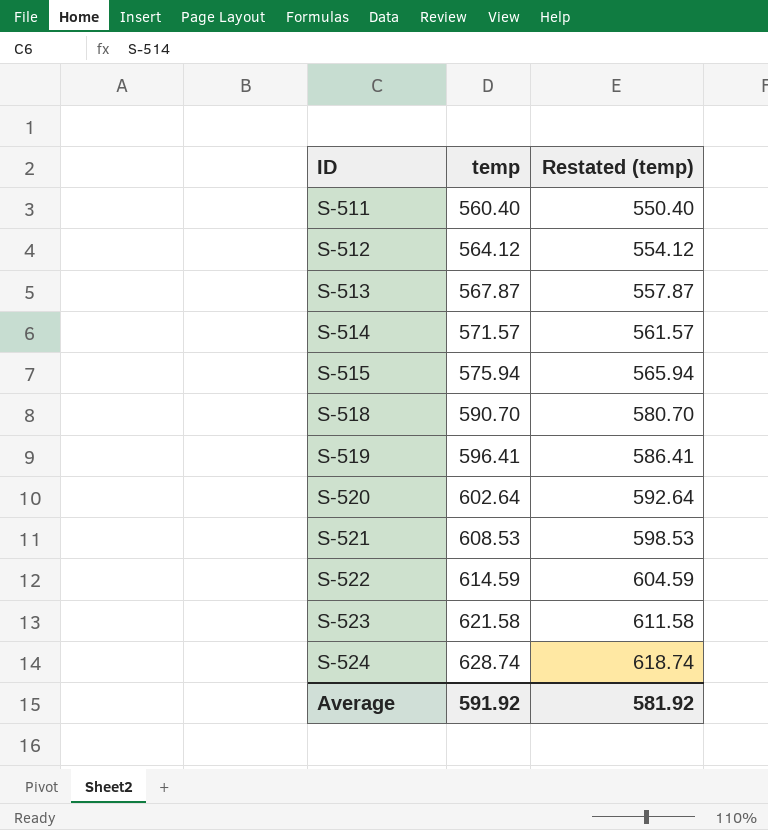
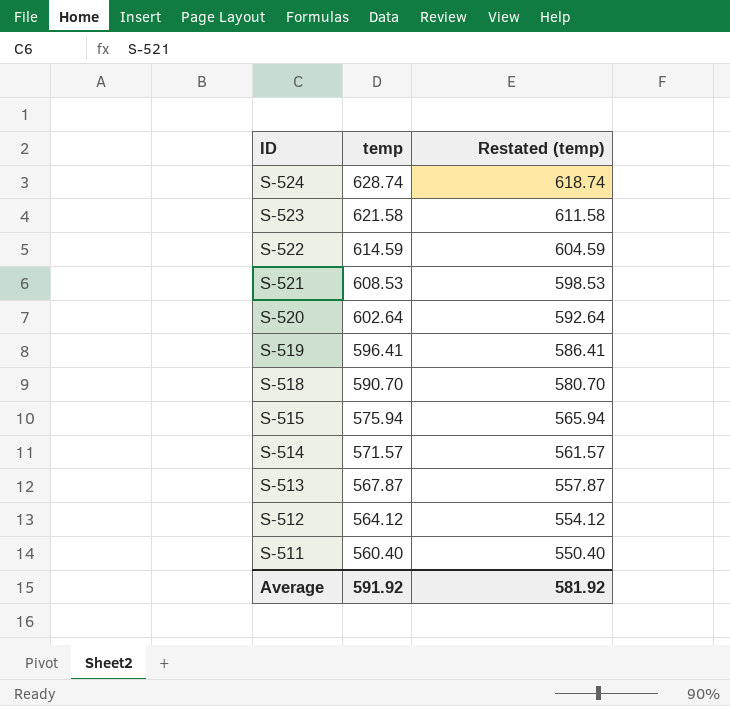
row order: ID ascending -> ID descending

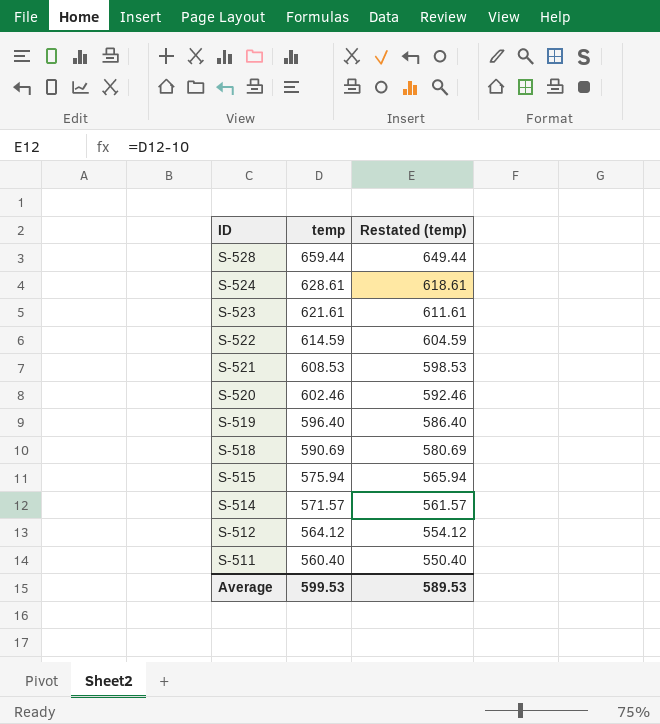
row S-513: 567.87 | 557.87 -> none
row S-528: none -> 659.44 | 649.44
S-524 | temp: 628.74 -> 628.61
S-524 | Restated (temp): 618.74 -> 618.61
S-523 | temp: 621.58 -> 621.61
S-523 | Restated (temp): 611.58 -> 611.61
S-520 | temp: 602.64 -> 602.46
S-520 | Restated (temp): 592.64 -> 592.46
S-519 | temp: 596.41 -> 596.40
S-519 | Restated (temp): 586.41 -> 586.40
S-518 | temp: 590.70 -> 590.69
S-518 | Restated (temp): 580.70 -> 580.69
Average | temp: 591.92 -> 599.53
Average | Restated (temp): 581.92 -> 589.53

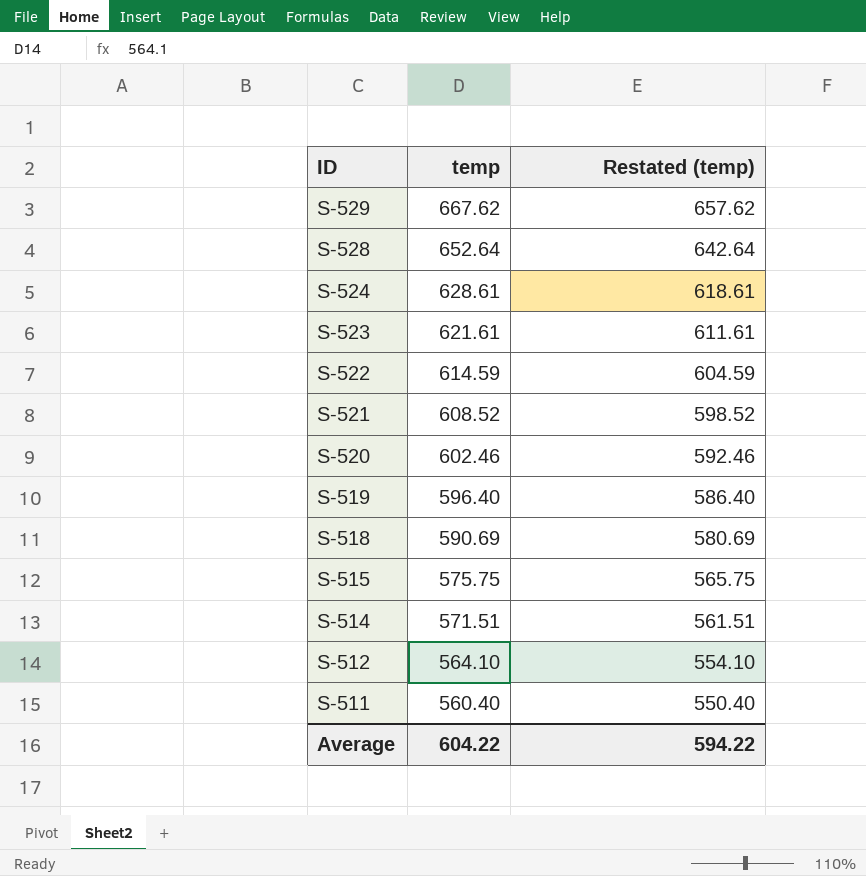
row S-529: none -> 667.62 | 657.62
S-528 | temp: 659.44 -> 652.64
S-528 | Restated (temp): 649.44 -> 642.64
S-521 | temp: 608.53 -> 608.52
S-521 | Restated (temp): 598.53 -> 598.52
S-515 | temp: 575.94 -> 575.75
S-515 | Restated (temp): 565.94 -> 565.75
S-514 | temp: 571.57 -> 571.51
S-514 | Restated (temp): 561.57 -> 561.51
S-512 | temp: 564.12 -> 564.10
S-512 | Restated (temp): 554.12 -> 554.10
Average | temp: 599.53 -> 604.22
Average | Restated (temp): 589.53 -> 594.22

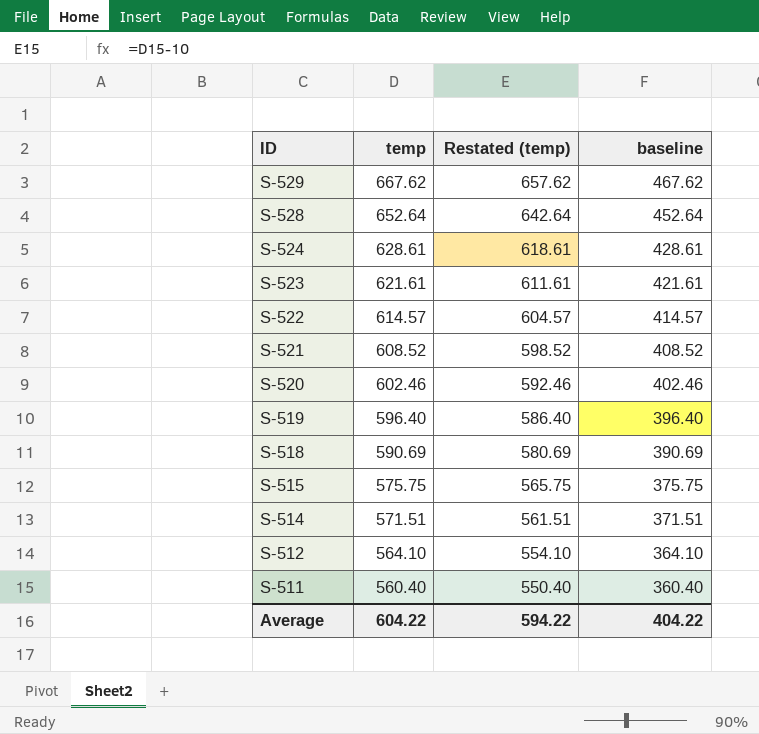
column baseline | formula: none -> [temp] - 200
S-522 | temp: 614.59 -> 614.57
S-522 | Restated (temp): 604.59 -> 604.57

